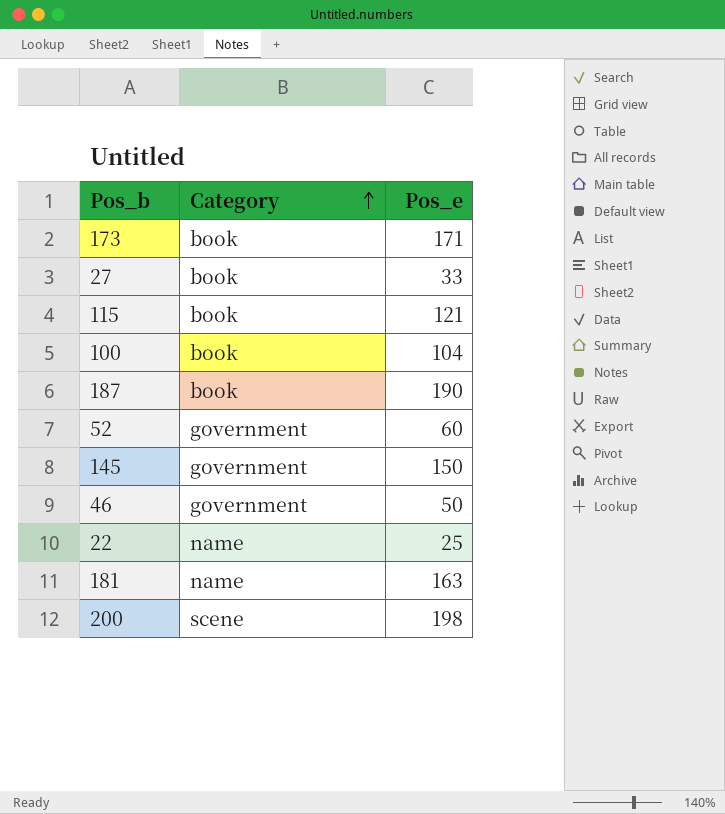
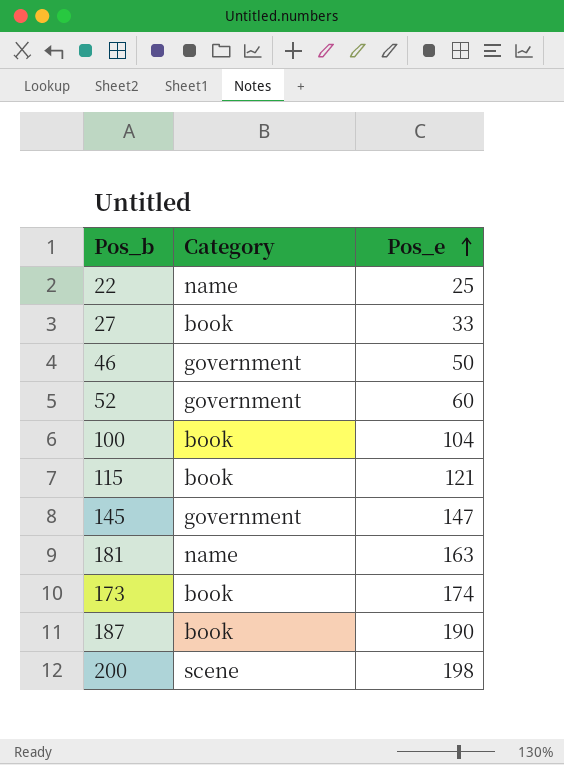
row order: Category ascending -> Pos_e ascending
145 | Pos_e: 150 -> 147
173 | Pos_e: 171 -> 174

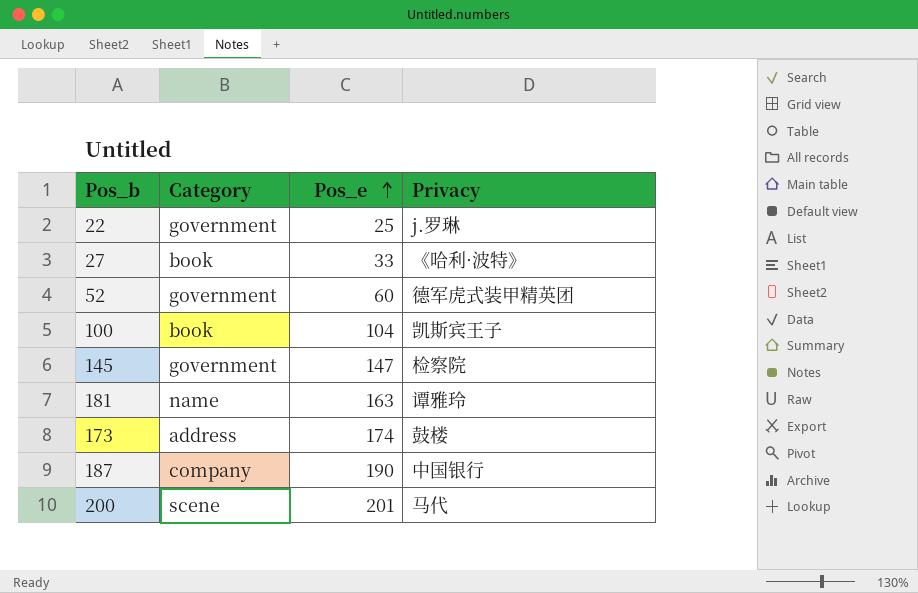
column Privacy | position: none -> 4
row 46: government | 50 -> none
row 115: book | 121 -> none
22 | Category: name -> government
173 | Category: book -> address
187 | Category: book -> company
200 | Pos_e: 198 -> 201

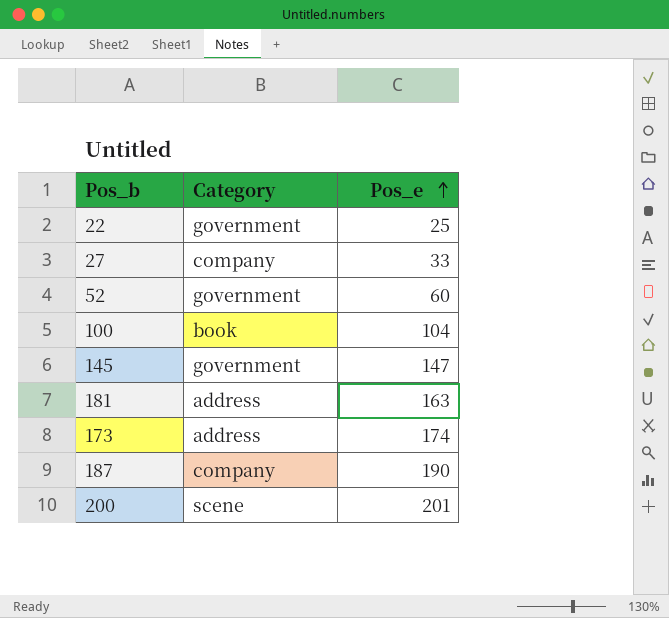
column Privacy | position: 4 -> none
27 | Category: book -> company
181 | Category: name -> address

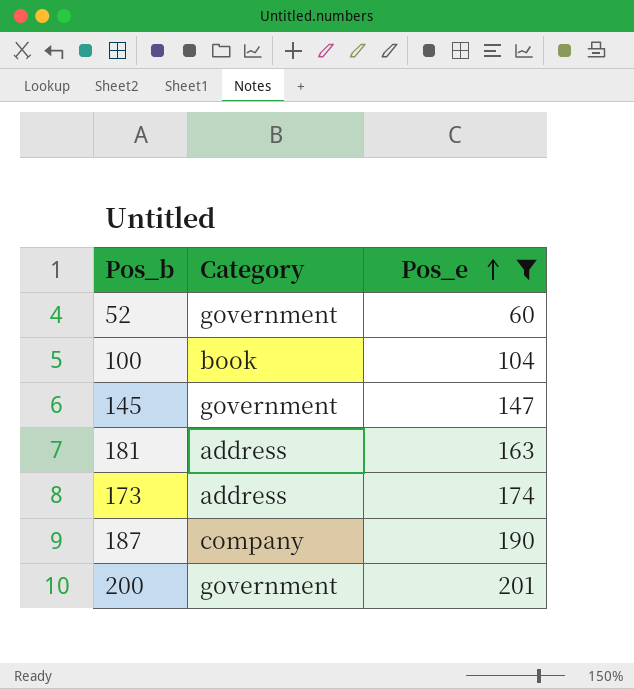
filter: none -> Pos_e >= 60
200 | Category: scene -> government

